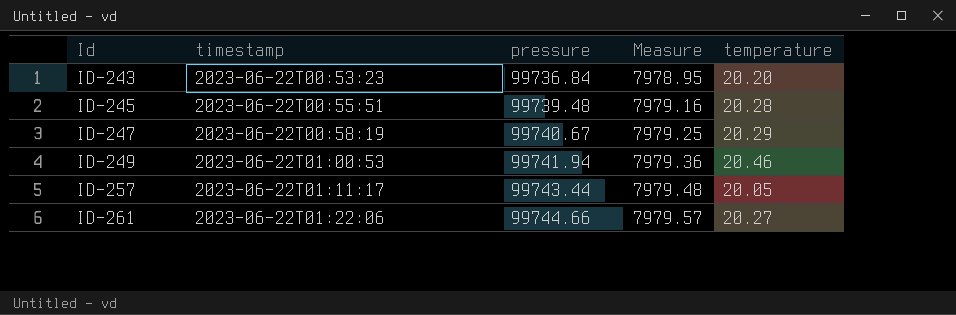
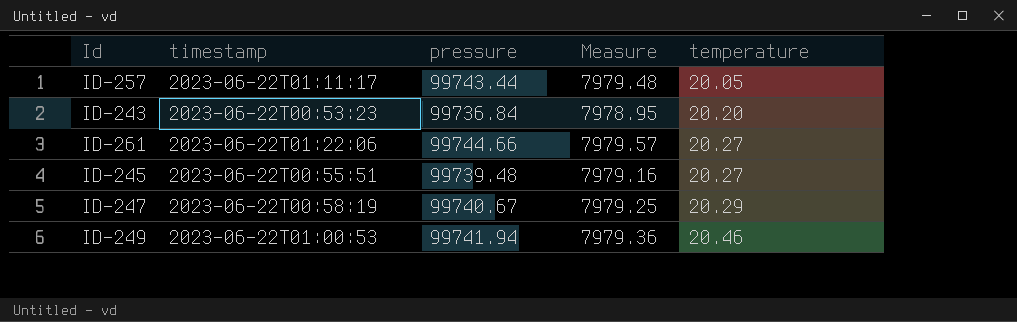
row order: Id ascending -> temperature ascending
ID-245 | temperature: 20.28 -> 20.27

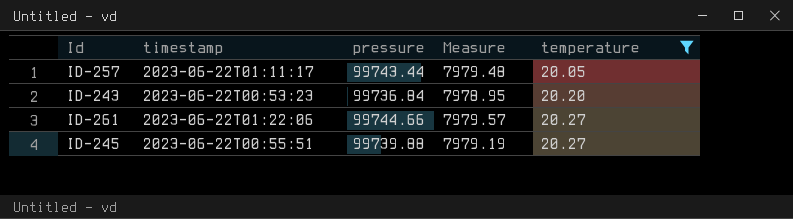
filter: none -> temperature <= 20.27
ID-245 | pressure: 99739.48 -> 99739.88
ID-245 | Measure: 7979.16 -> 7979.19

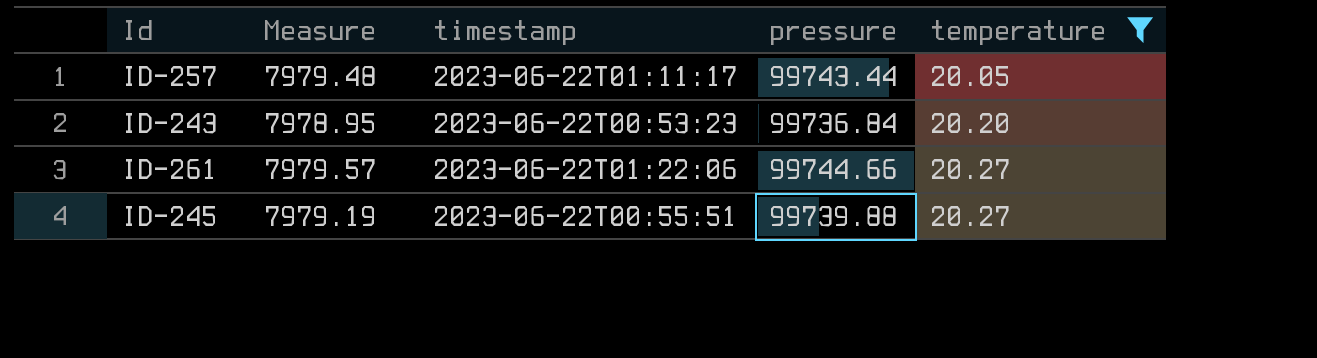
column Measure | position: 4 -> 2

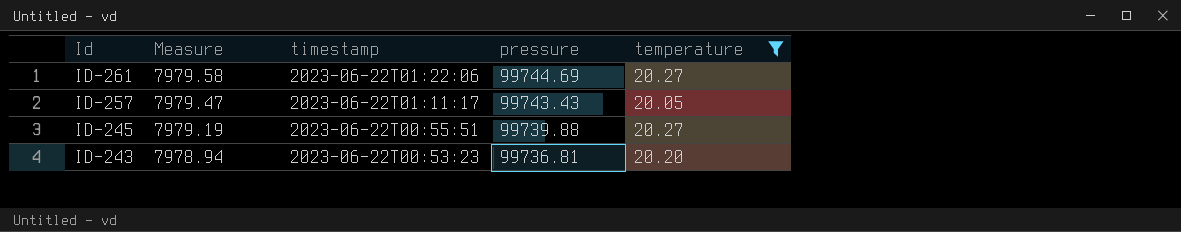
row order: temperature ascending -> Id descending
ID-261 | Measure: 7979.57 -> 7979.58
ID-261 | pressure: 99744.66 -> 99744.69
ID-257 | Measure: 7979.48 -> 7979.47
ID-257 | pressure: 99743.44 -> 99743.43
ID-243 | Measure: 7978.95 -> 7978.94
ID-243 | pressure: 99736.84 -> 99736.81

